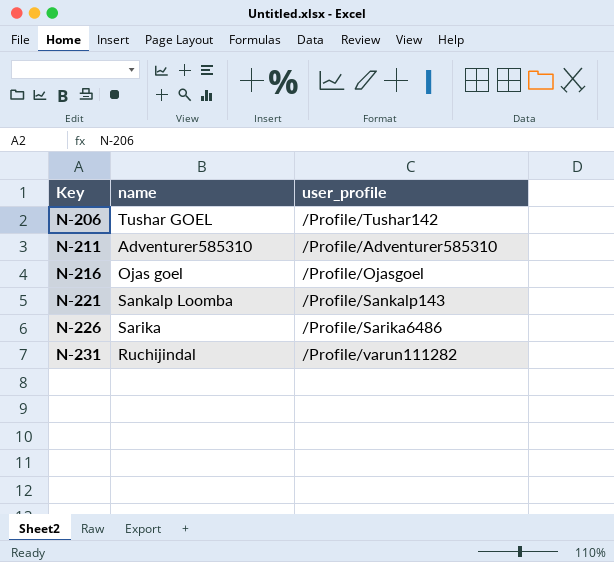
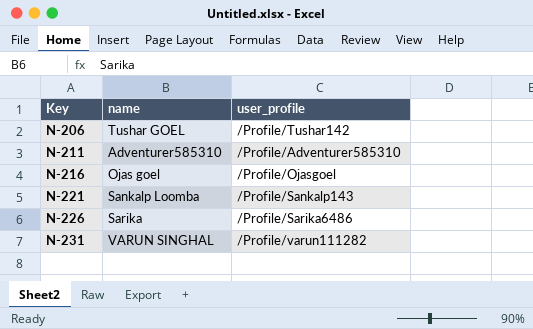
N-231 | name: Ruchijindal -> VARUN SINGHAL

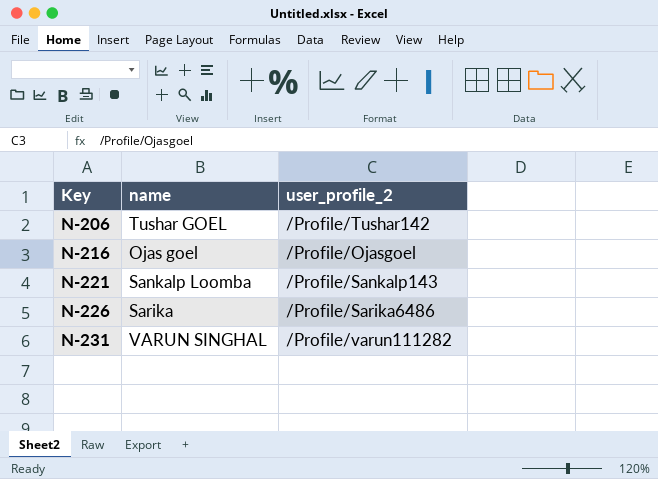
column name: user_profile -> user_profile_2
row N-211: Adventurer585310 | /Profile/Adventurer585310 -> none

